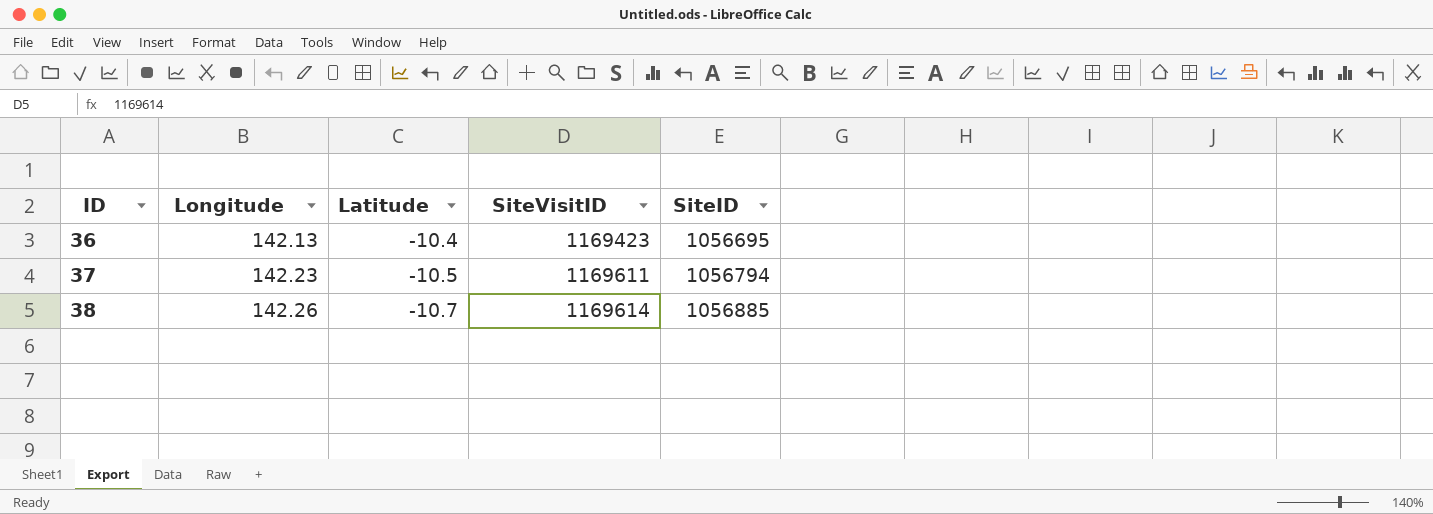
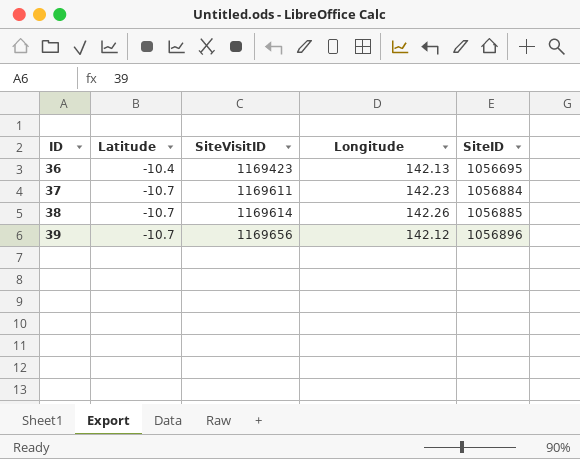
column Longitude | position: 2 -> 4
37 | Latitude: -10.5 -> -10.7
37 | SiteID: 1056794 -> 1056884
row 39: none -> -10.7 | 1169656 | 142.12 | 1056896

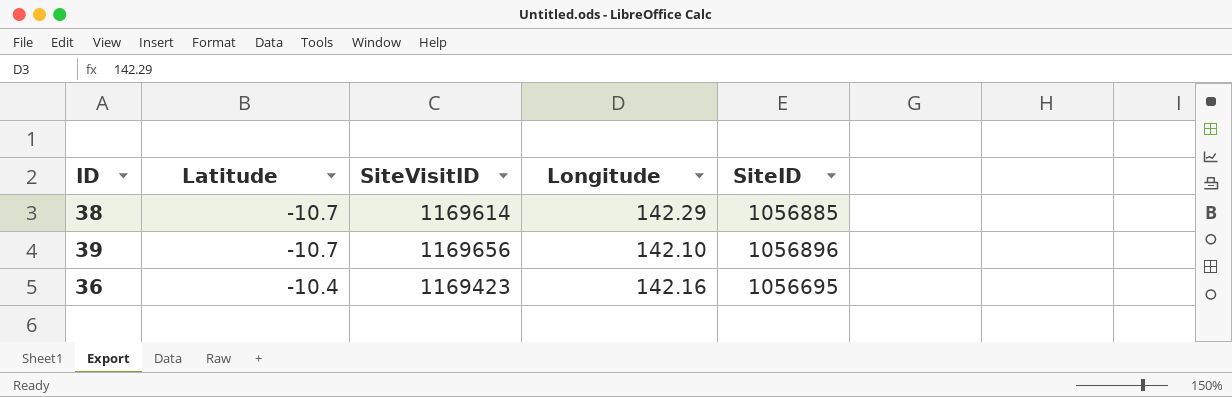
row order: ID ascending -> Latitude ascending
row 37: -10.7 | 1169611 | 142.23 | 1056884 -> none
38 | Longitude: 142.26 -> 142.29
39 | Longitude: 142.12 -> 142.10
36 | Longitude: 142.13 -> 142.16

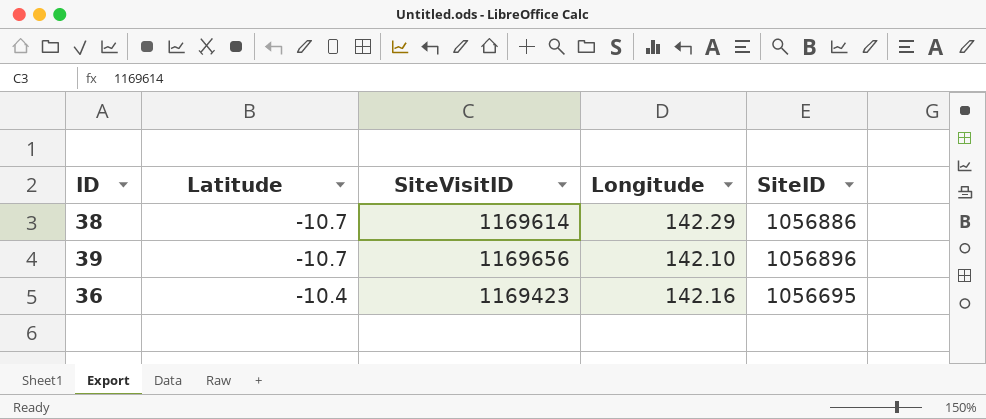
38 | SiteID: 1056885 -> 1056886

